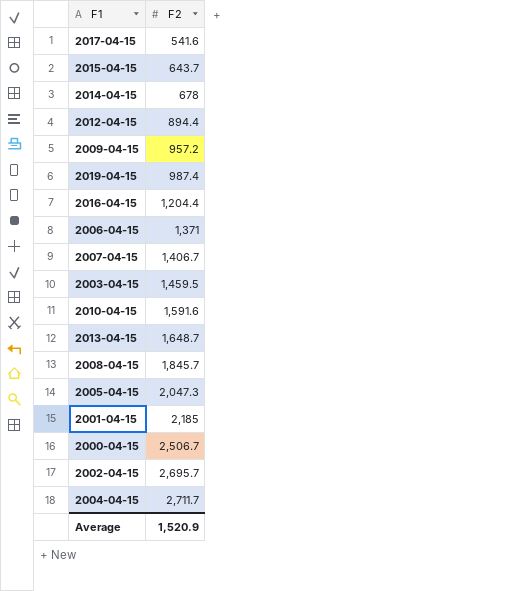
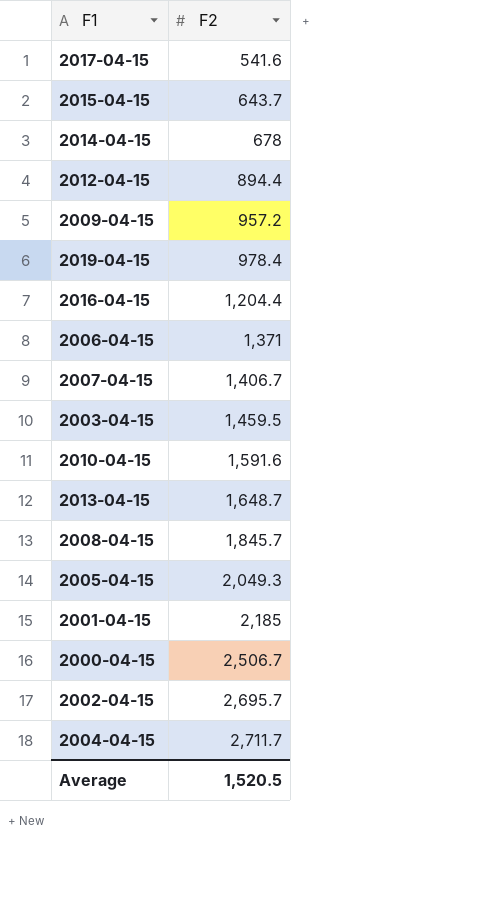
2019-04-15 | F2: 987.4 -> 978.4
2005-04-15 | F2: 2,047.3 -> 2,049.3
Average | F2: 1,520.9 -> 1,520.5

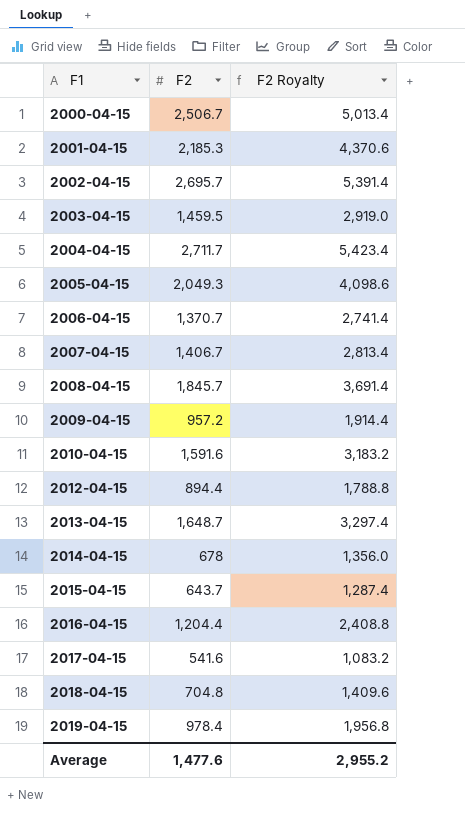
row order: F2 ascending -> F1 ascending
column F2 Royalty | formula: none -> [F2] * 2
2001-04-15 | F2: 2,185 -> 2,185.3
2006-04-15 | F2: 1,371 -> 1,370.7
row 2018-04-15: none -> 704.8 | 1,409.6
Average | F2: 1,520.5 -> 1,477.6

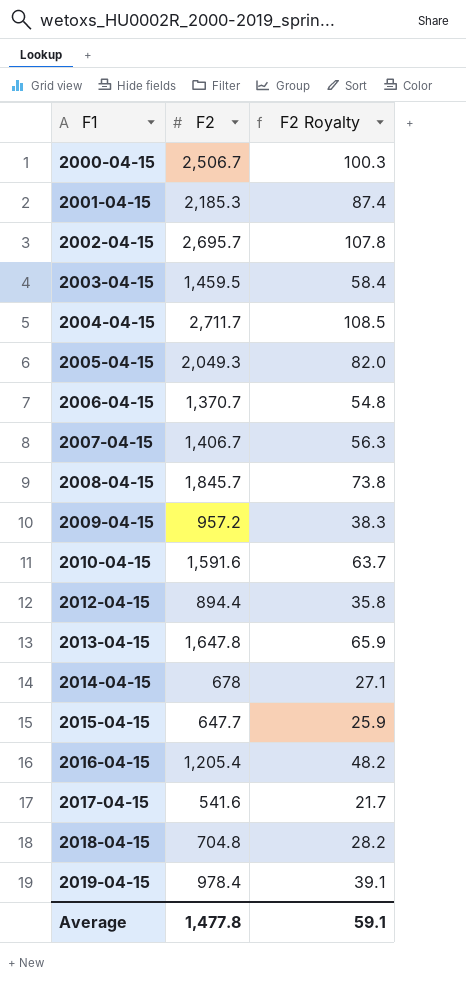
column F2 Royalty | formula: [F2] * 2 -> [F2] * 0.04
2013-04-15 | F2: 1,648.7 -> 1,647.8
2015-04-15 | F2: 643.7 -> 647.7
2016-04-15 | F2: 1,204.4 -> 1,205.4
Average | F2: 1,477.6 -> 1,477.8
Average | F2 Royalty: 2,955.2 -> 59.1

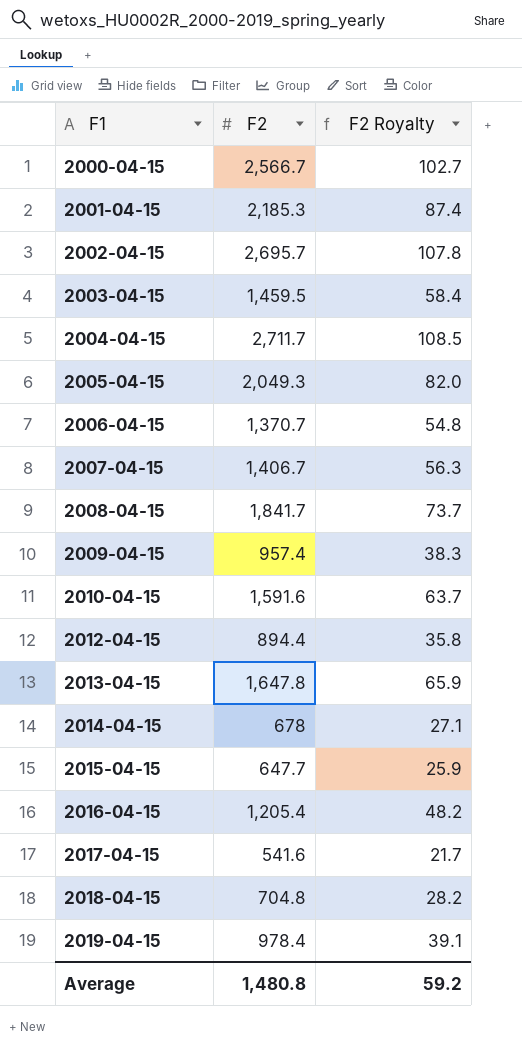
2000-04-15 | F2: 2,506.7 -> 2,566.7
2000-04-15 | F2 Royalty: 100.3 -> 102.7
2008-04-15 | F2: 1,845.7 -> 1,841.7
2008-04-15 | F2 Royalty: 73.8 -> 73.7
2009-04-15 | F2: 957.2 -> 957.4
Average | F2: 1,477.8 -> 1,480.8
Average | F2 Royalty: 59.1 -> 59.2

